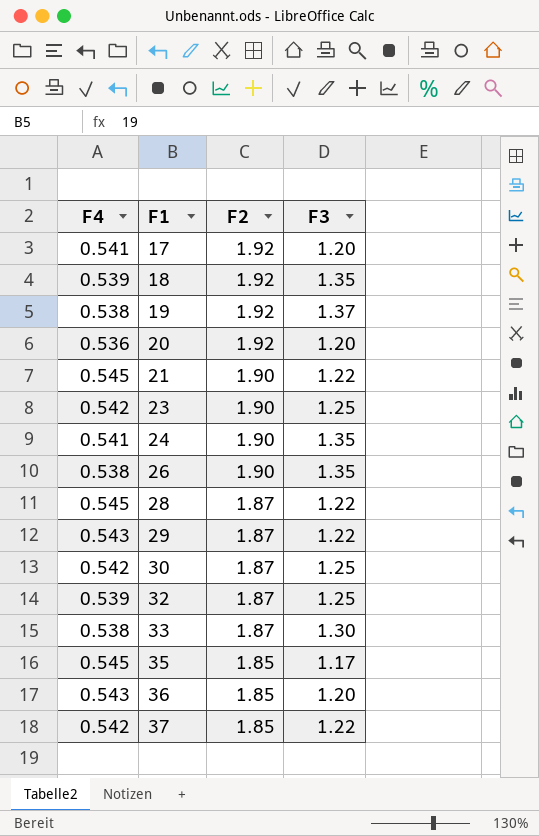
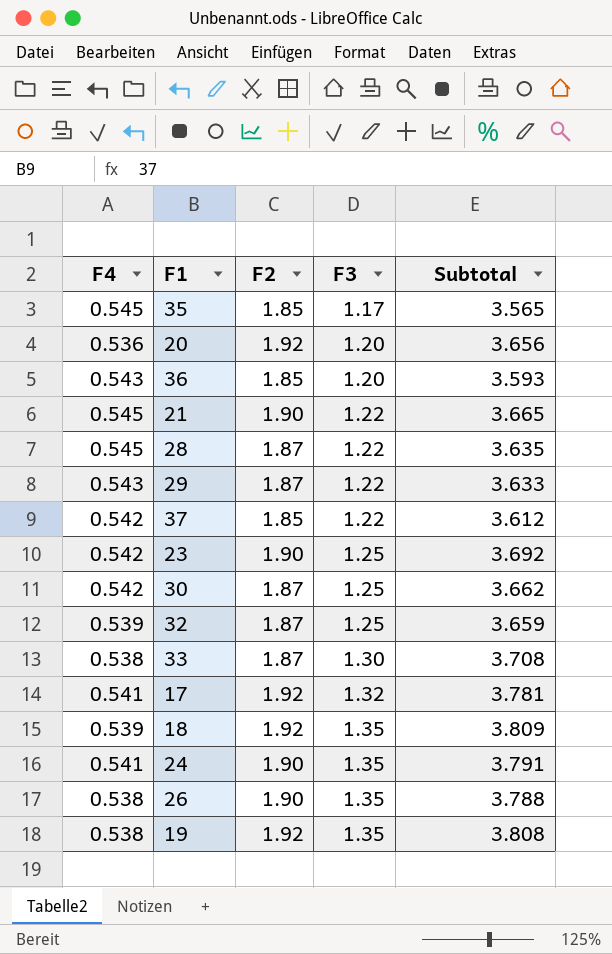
row order: F1 ascending -> F3 ascending
column Subtotal | formula: none -> [F4] + [F2] + [F3]
17 | F3: 1.20 -> 1.32
19 | F3: 1.37 -> 1.35

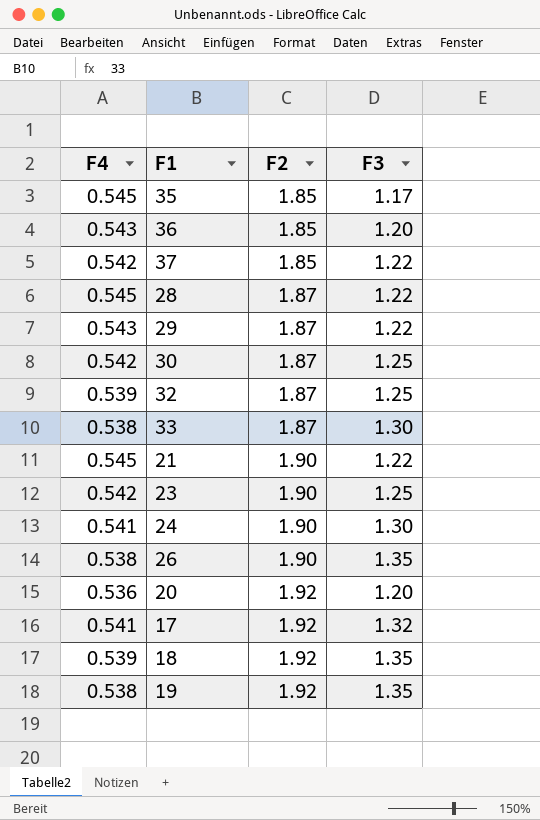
row order: F3 ascending -> F2 ascending
column Subtotal | formula: [F4] + [F2] + [F3] -> none
24 | F3: 1.35 -> 1.30

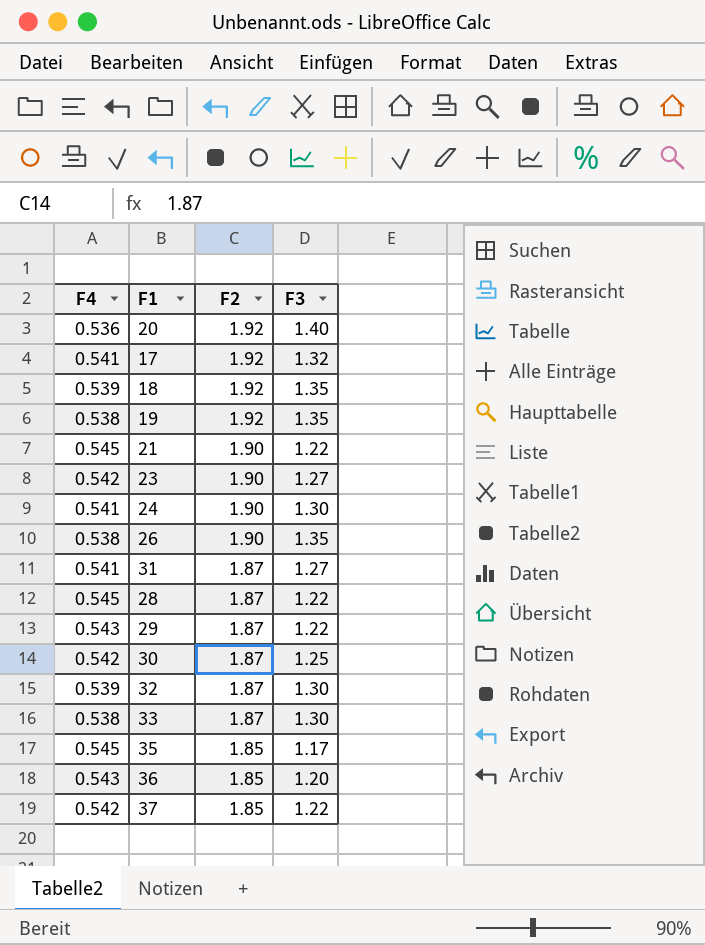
row order: F2 ascending -> F2 descending
20 | F3: 1.20 -> 1.40
23 | F3: 1.25 -> 1.27
row 31: none -> 0.541 | 1.87 | 1.27
32 | F3: 1.25 -> 1.30

